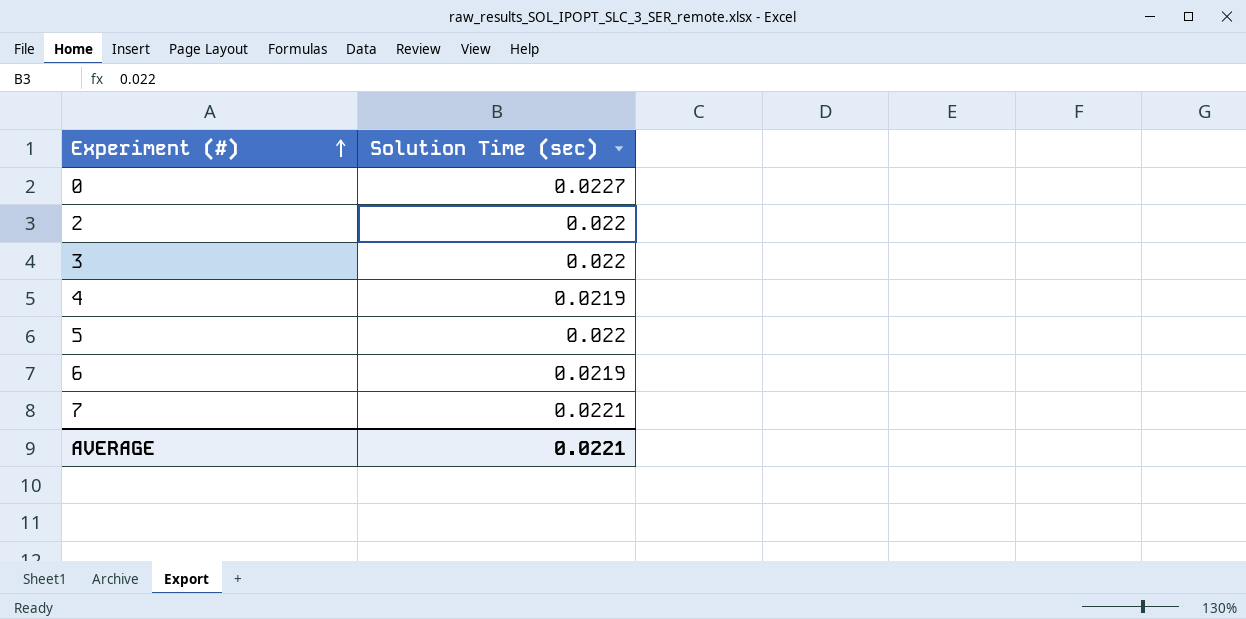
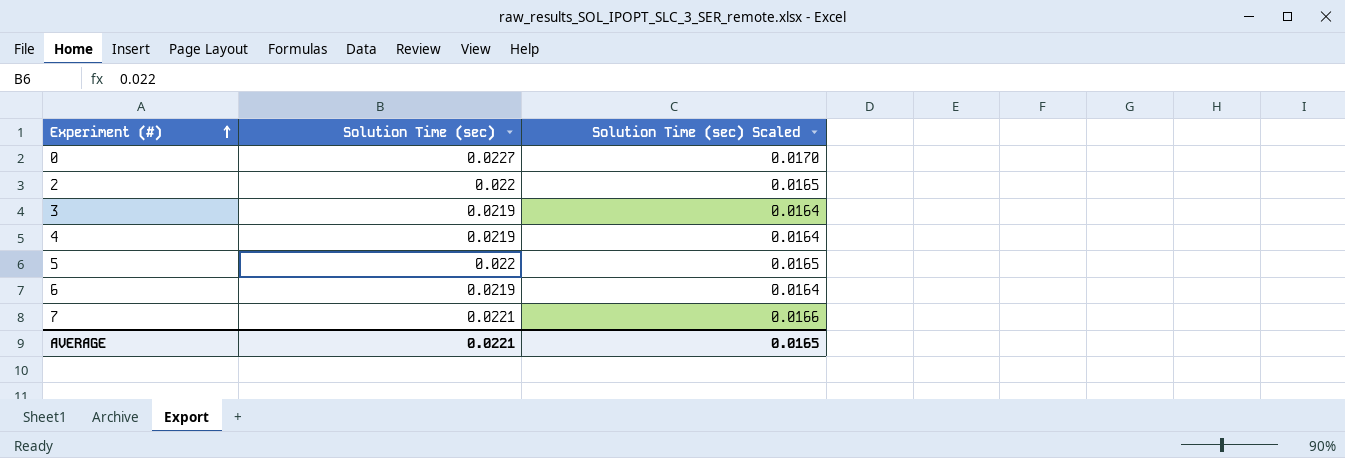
column Solution Time (sec) Scaled | formula: none -> [Solution Time (sec)] * 0.75
3 | Solution Time (sec): 0.022 -> 0.0219

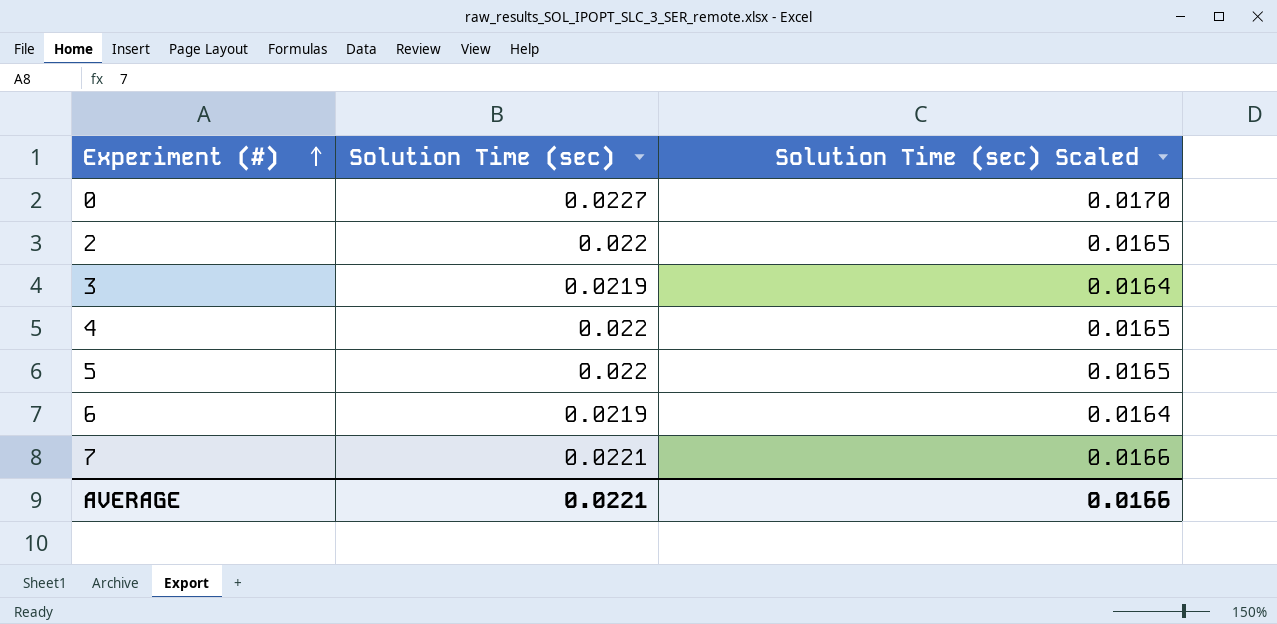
4 | Solution Time (sec): 0.0219 -> 0.022
4 | Solution Time (sec) Scaled: 0.0164 -> 0.0165
AVERAGE | Solution Time (sec) Scaled: 0.0165 -> 0.0166

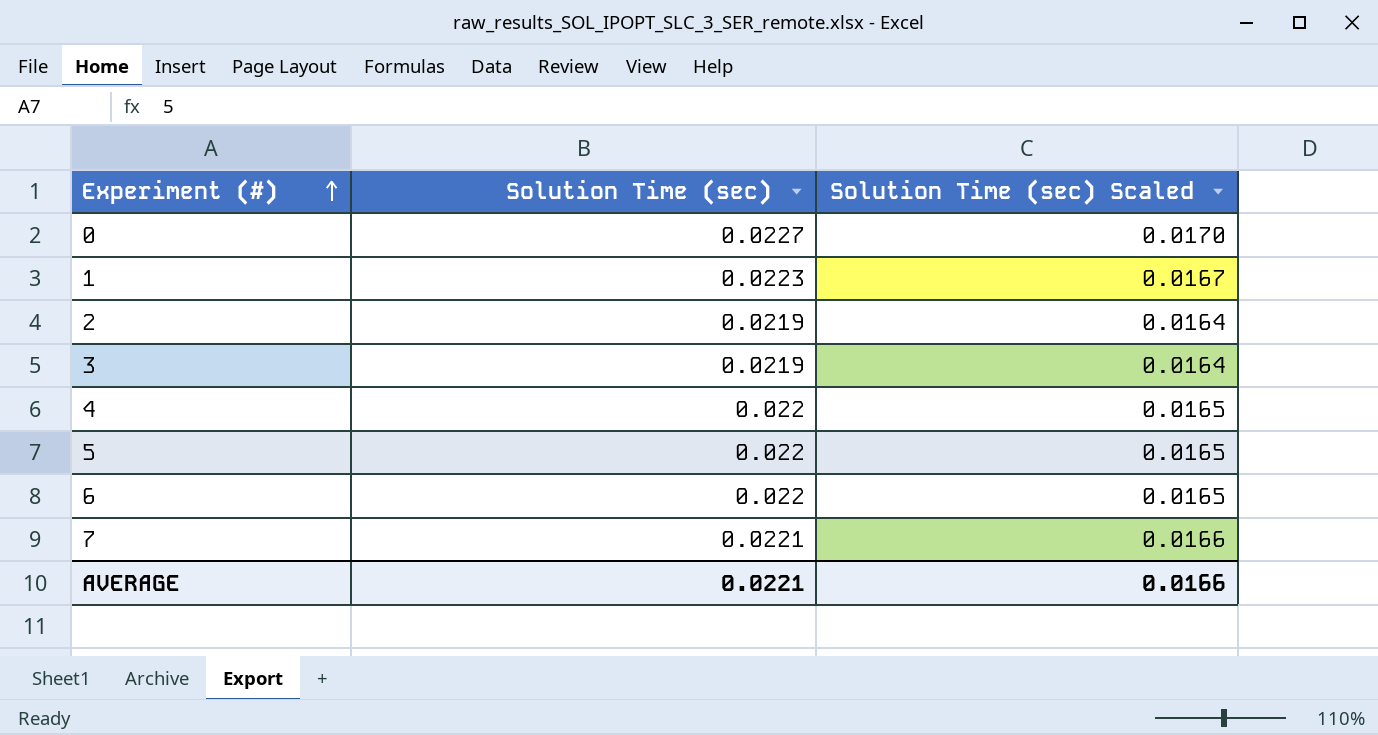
row 1: none -> 0.0223 | 0.0167
2 | Solution Time (sec): 0.022 -> 0.0219
2 | Solution Time (sec) Scaled: 0.0165 -> 0.0164
6 | Solution Time (sec): 0.0219 -> 0.022
6 | Solution Time (sec) Scaled: 0.0164 -> 0.0165

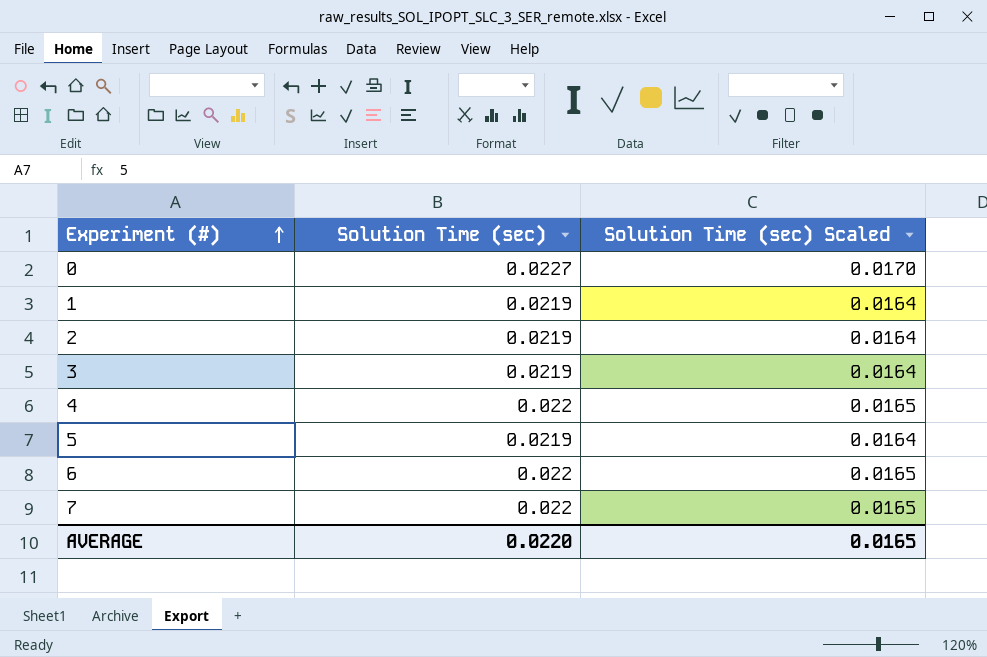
1 | Solution Time (sec): 0.0223 -> 0.0219
1 | Solution Time (sec) Scaled: 0.0167 -> 0.0164
5 | Solution Time (sec): 0.022 -> 0.0219
5 | Solution Time (sec) Scaled: 0.0165 -> 0.0164
7 | Solution Time (sec): 0.0221 -> 0.022
7 | Solution Time (sec) Scaled: 0.0166 -> 0.0165
AVERAGE | Solution Time (sec): 0.0221 -> 0.0220
AVERAGE | Solution Time (sec) Scaled: 0.0166 -> 0.0165

